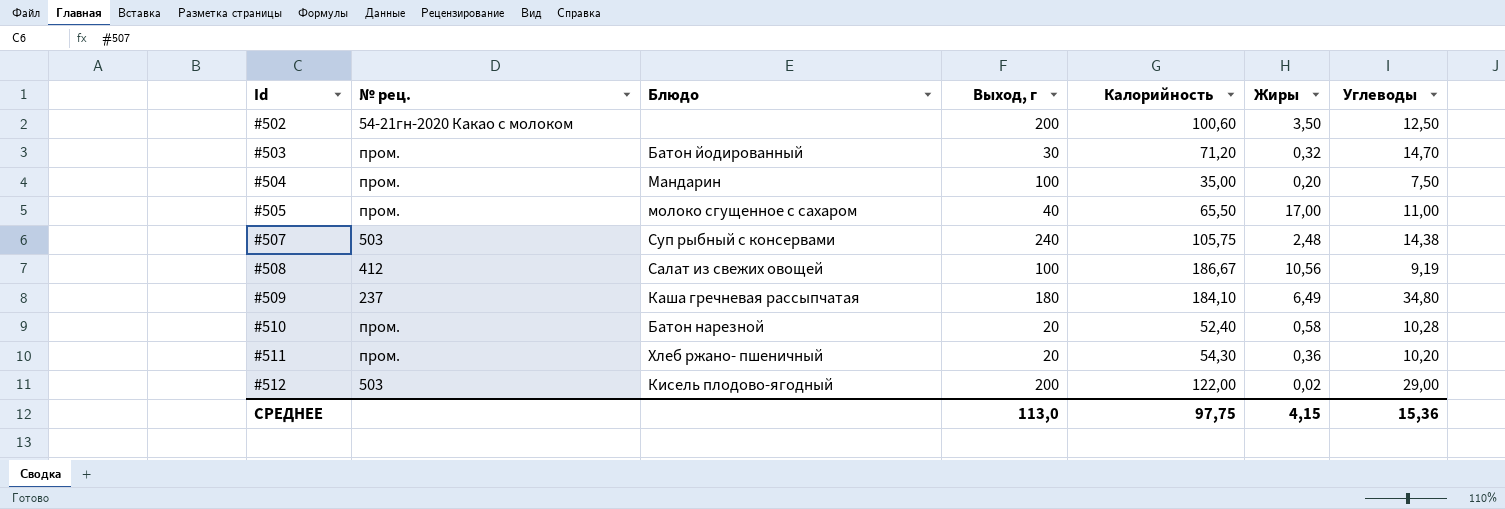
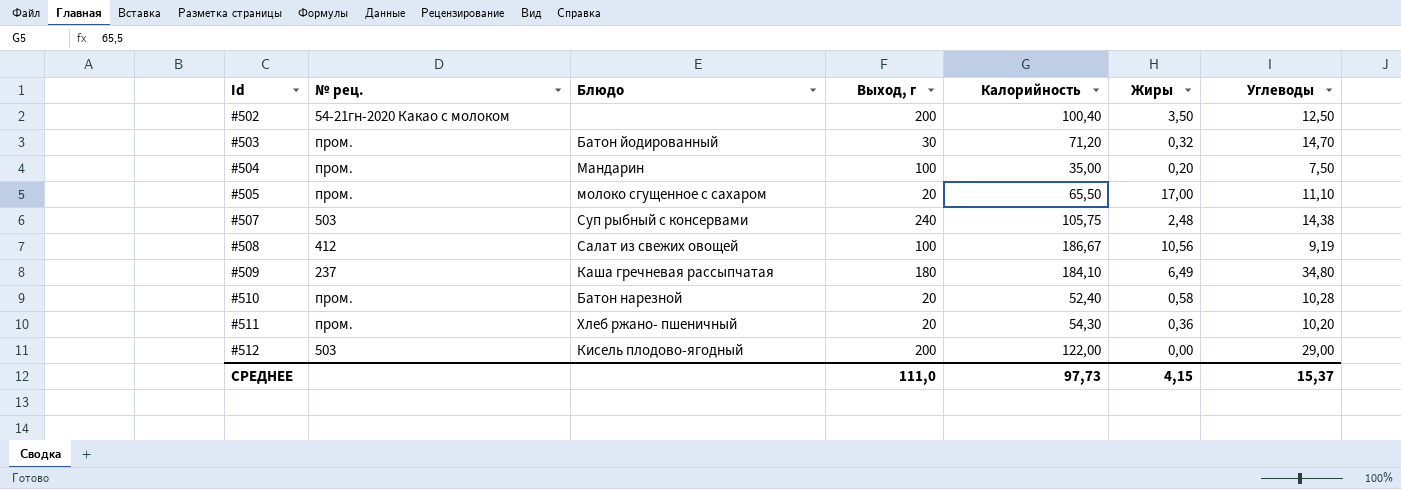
#502 | Калорийность: 100,60 -> 100,40
#505 | Выход, г: 40 -> 20
#505 | Углеводы: 11,00 -> 11,10
#512 | Жиры: 0,02 -> 0,00
СРЕДНЕЕ | Выход, г: 113,0 -> 111,0
СРЕДНЕЕ | Калорийность: 97,75 -> 97,73
СРЕДНЕЕ | Углеводы: 15,36 -> 15,37

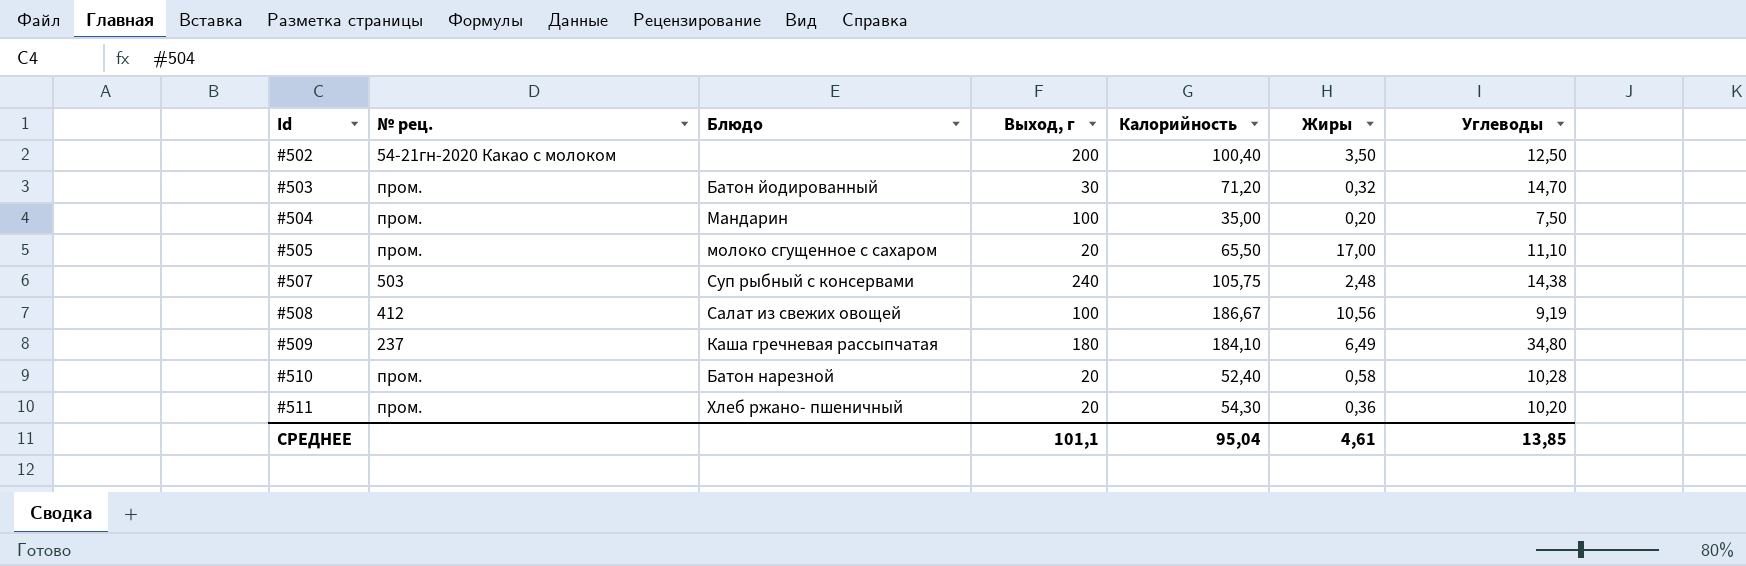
row #512: 503 | Кисель плодово-ягодный | 200 | 122,00 | 0,00 | 29,00 -> none
СРЕДНЕЕ | Выход, г: 111,0 -> 101,1
СРЕДНЕЕ | Калорийность: 97,73 -> 95,04
СРЕДНЕЕ | Жиры: 4,15 -> 4,61
СРЕДНЕЕ | Углеводы: 15,37 -> 13,85

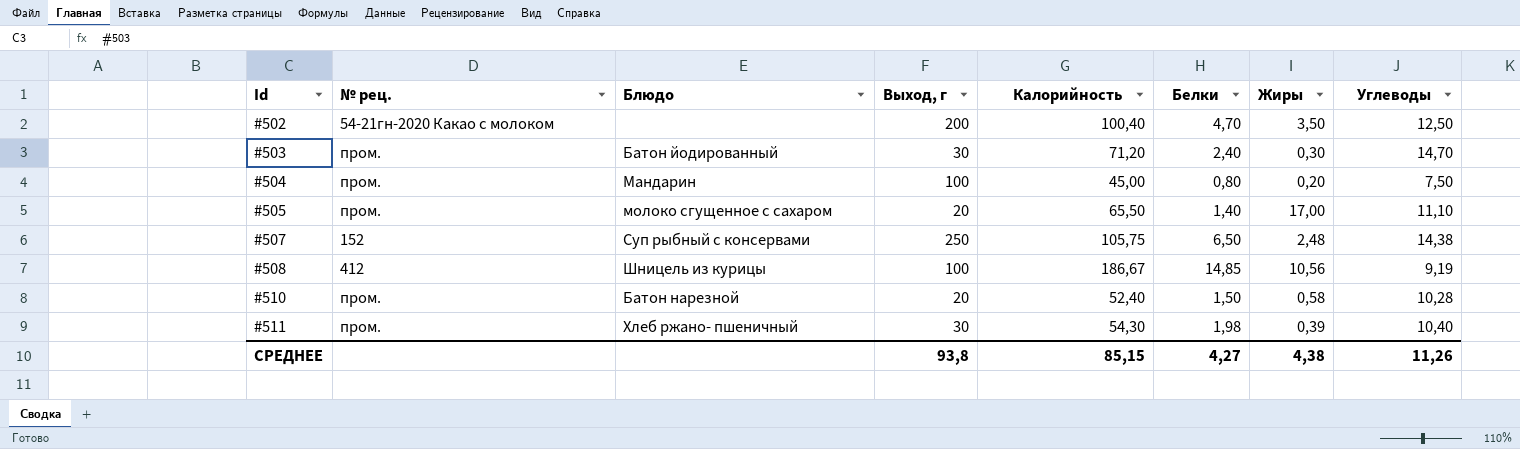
column Белки | position: none -> 6
row #509: 237 | Каша гречневая рассыпчатая | 180 | 184,10 | 6,49 | 34,80 -> none
#503 | Жиры: 0,32 -> 0,30
#504 | Калорийность: 35,00 -> 45,00
#507 | № рец.: 503 -> 152
#507 | Выход, г: 240 -> 250
#508 | Блюдо: Салат из свежих овощей -> Шницель из курицы
#511 | Выход, г: 20 -> 30
#511 | Жиры: 0,36 -> 0,39
#511 | Углеводы: 10,20 -> 10,40
СРЕДНЕЕ | Выход, г: 101,1 -> 93,8
СРЕДНЕЕ | Калорийность: 95,04 -> 85,15
СРЕДНЕЕ | Жиры: 4,61 -> 4,38
СРЕДНЕЕ | Углеводы: 13,85 -> 11,26

